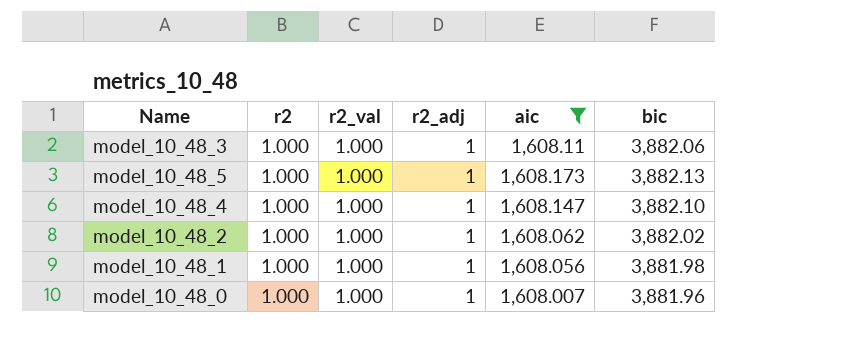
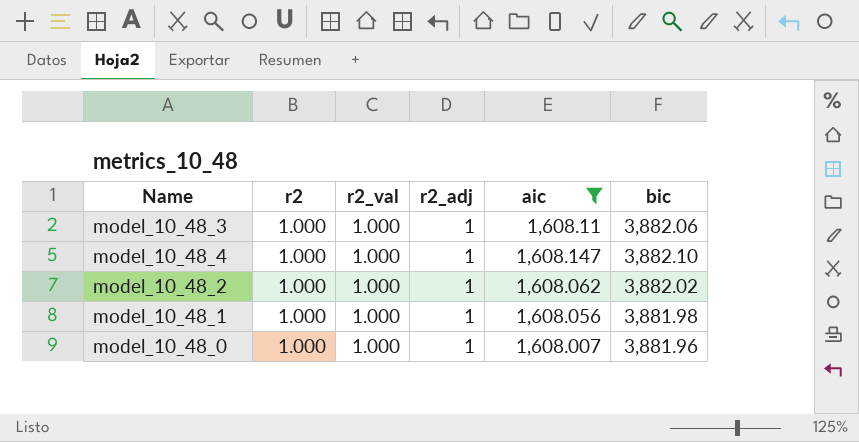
row model_10_48_5: 1.000 | 1.000 | 1 | 1,608.173 | 3,882.13 -> none

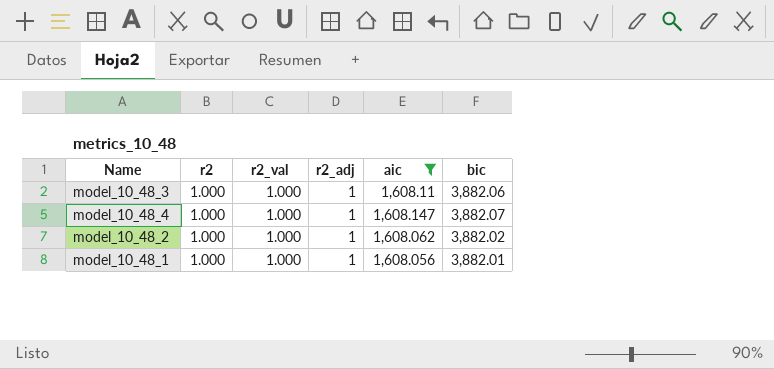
row model_10_48_0: 1.000 | 1.000 | 1 | 1,608.007 | 3,881.96 -> none
model_10_48_4 | bic: 3,882.10 -> 3,882.07
model_10_48_1 | bic: 3,881.98 -> 3,882.01

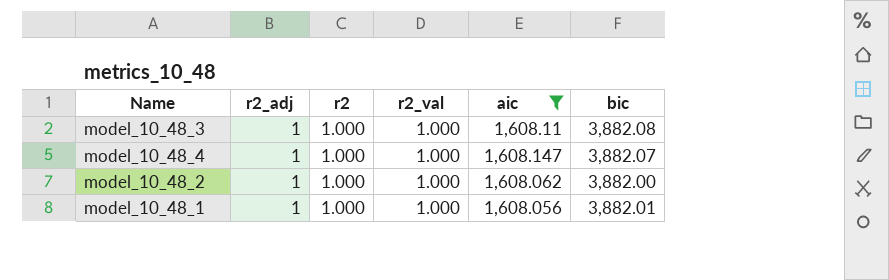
column r2_adj | position: 4 -> 2
model_10_48_3 | bic: 3,882.06 -> 3,882.08
model_10_48_2 | bic: 3,882.02 -> 3,882.00

